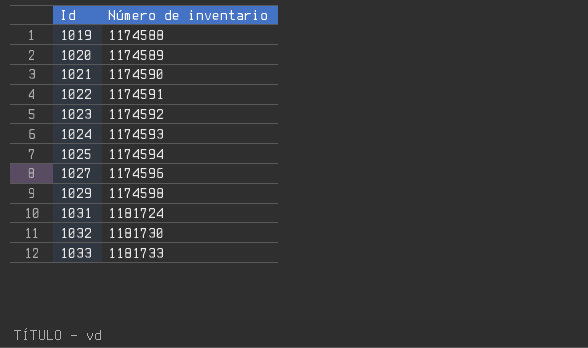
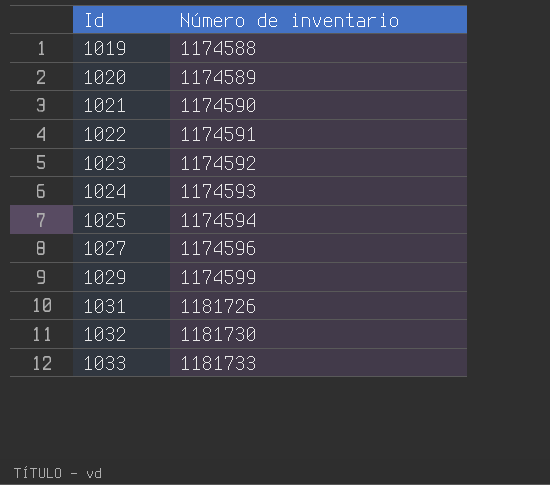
1029 | Número de inventario: 1174598 -> 1174599
1031 | Número de inventario: 1181724 -> 1181726

